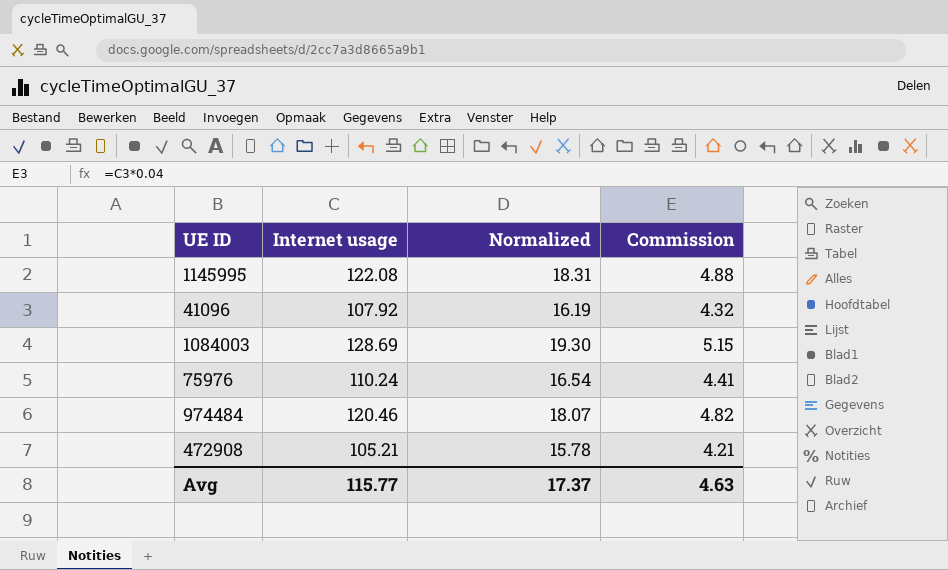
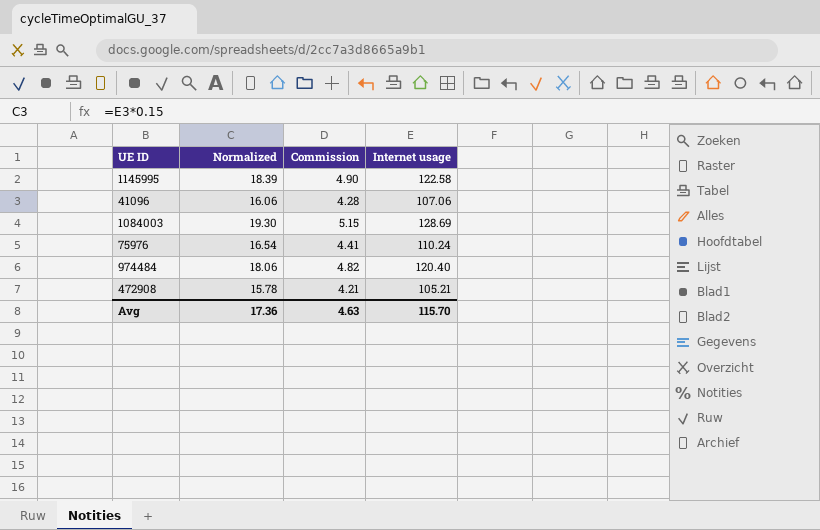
column Internet usage | position: 2 -> 4
1145995 | Normalized: 18.31 -> 18.39
1145995 | Commission: 4.88 -> 4.90
1145995 | Internet usage: 122.08 -> 122.58
41096 | Normalized: 16.19 -> 16.06
41096 | Commission: 4.32 -> 4.28
41096 | Internet usage: 107.92 -> 107.06
974484 | Normalized: 18.07 -> 18.06
974484 | Internet usage: 120.46 -> 120.40
Avg | Normalized: 17.37 -> 17.36
Avg | Internet usage: 115.77 -> 115.70

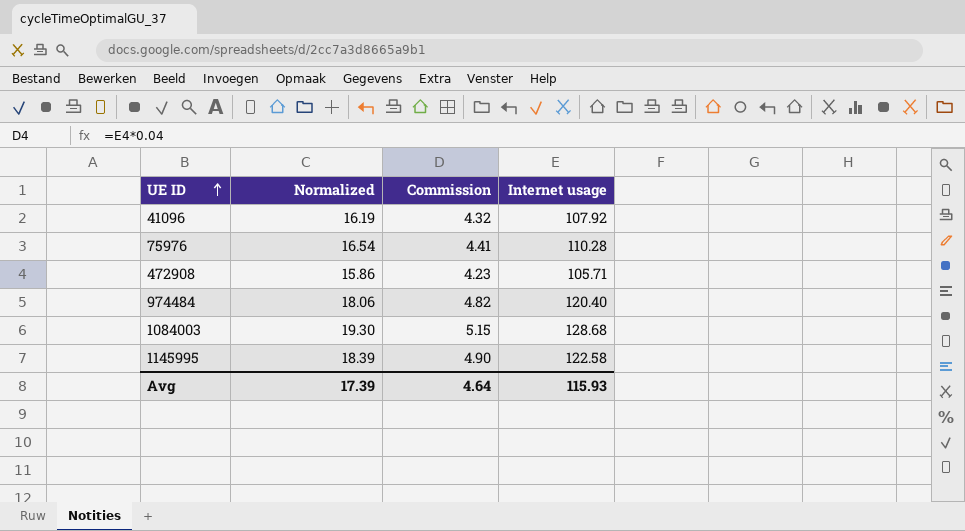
row order: none -> UE ID ascending
41096 | Normalized: 16.06 -> 16.19
41096 | Commission: 4.28 -> 4.32
41096 | Internet usage: 107.06 -> 107.92
75976 | Internet usage: 110.24 -> 110.28
472908 | Normalized: 15.78 -> 15.86
472908 | Commission: 4.21 -> 4.23
472908 | Internet usage: 105.21 -> 105.71
1084003 | Internet usage: 128.69 -> 128.68
Avg | Normalized: 17.36 -> 17.39
Avg | Commission: 4.63 -> 4.64
Avg | Internet usage: 115.70 -> 115.93

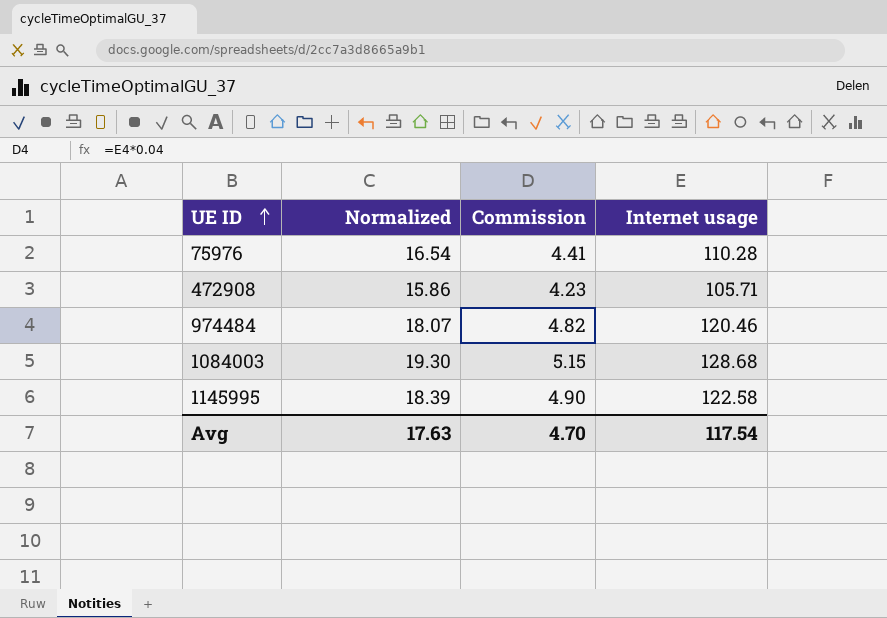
row 41096: 16.19 | 4.32 | 107.92 -> none
974484 | Normalized: 18.06 -> 18.07
974484 | Internet usage: 120.40 -> 120.46
Avg | Normalized: 17.39 -> 17.63
Avg | Commission: 4.64 -> 4.70
Avg | Internet usage: 115.93 -> 117.54

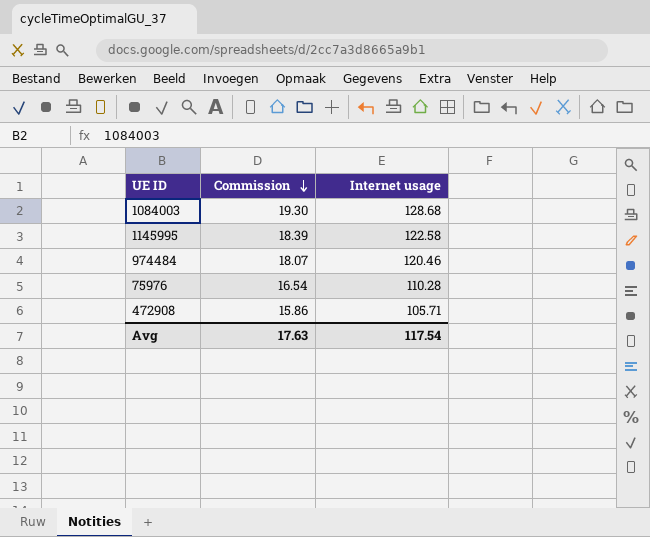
row order: UE ID ascending -> Commission descending
column Normalized | formula: [Internet usage] * 0.15 -> none
column Commission | formula: [Internet usage] * 0.04 -> [Internet usage] * 0.15
Avg | Commission: 4.70 -> 17.63

